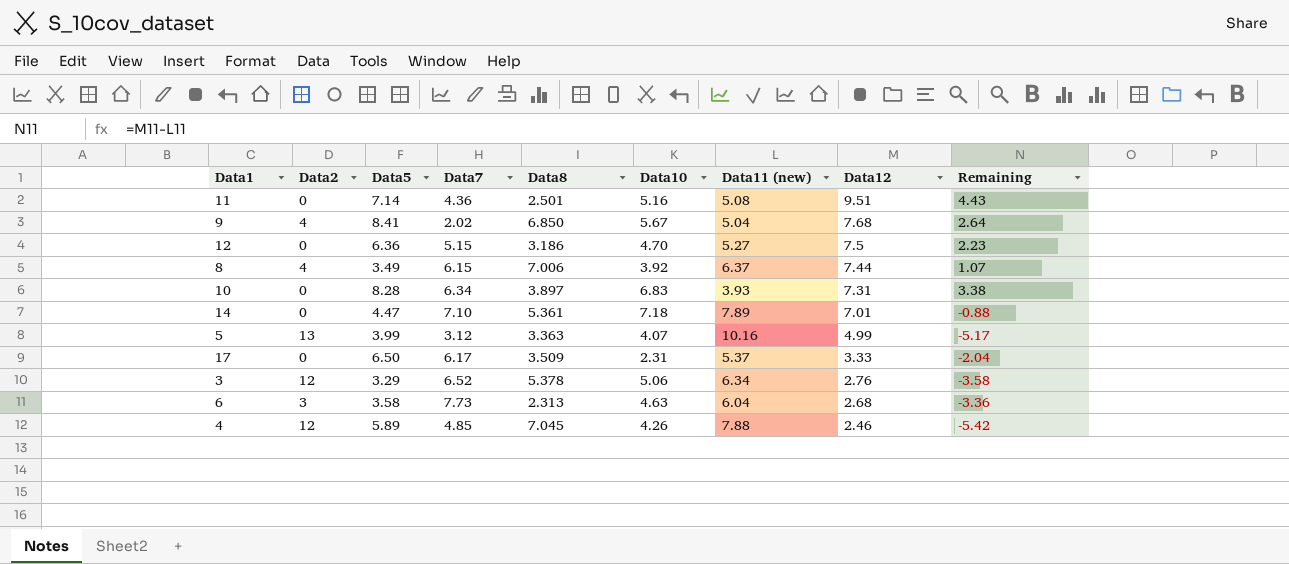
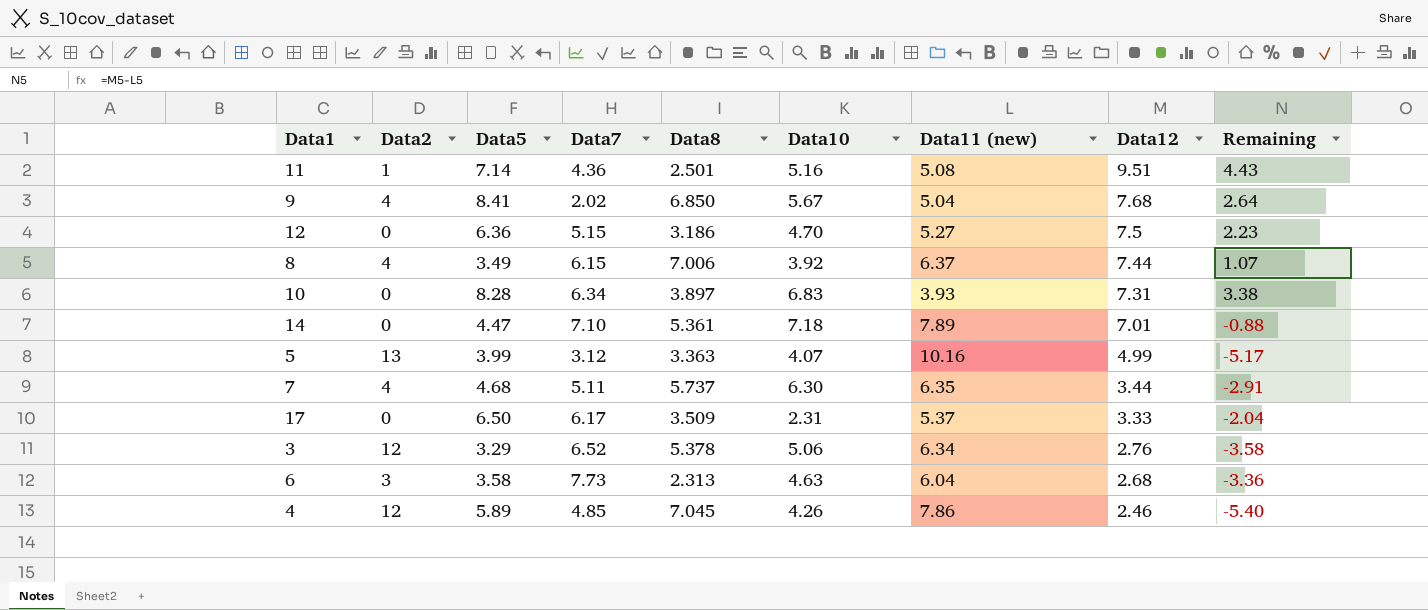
11 | Data2: 0 -> 1
row 7: none -> 4 | 4.68 | 5.11 | 5.737 | 6.30 | 6.35 | 3.44 | -2.91
4 | Data11 (new): 7.88 -> 7.86
4 | Remaining: -5.42 -> -5.40

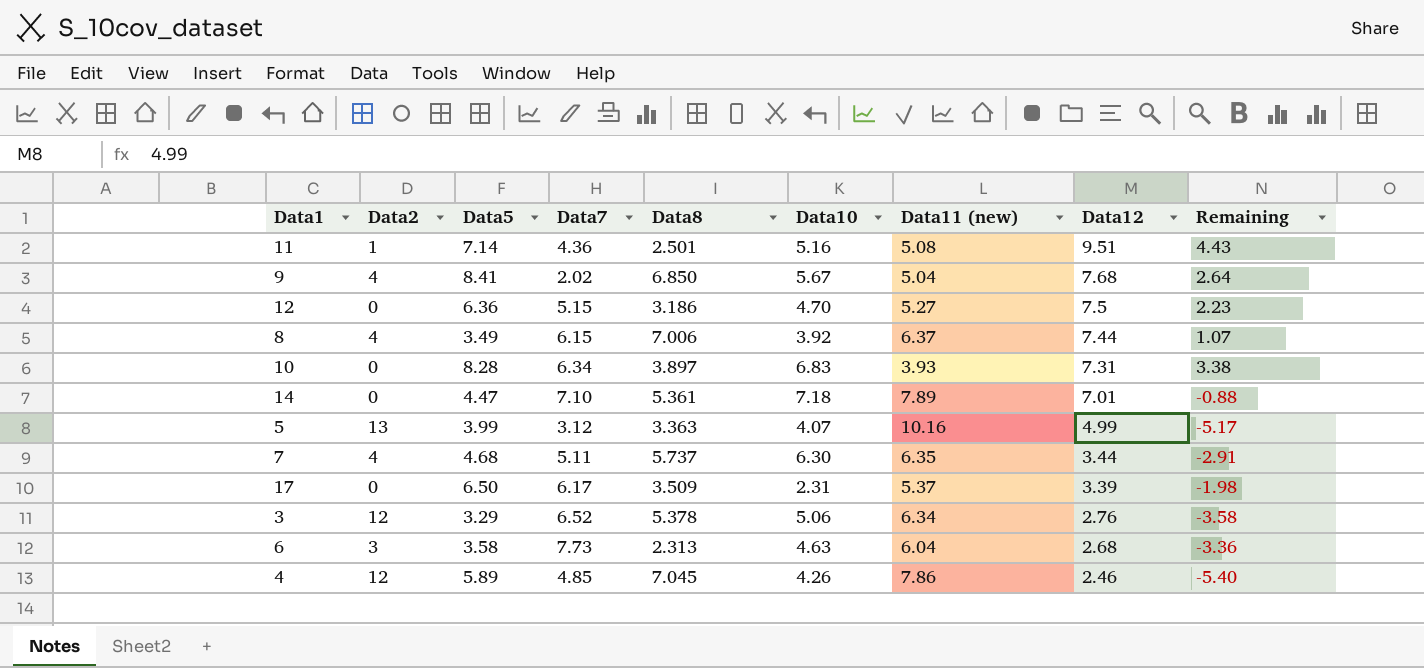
17 | Data12: 3.33 -> 3.39
17 | Remaining: -2.04 -> -1.98

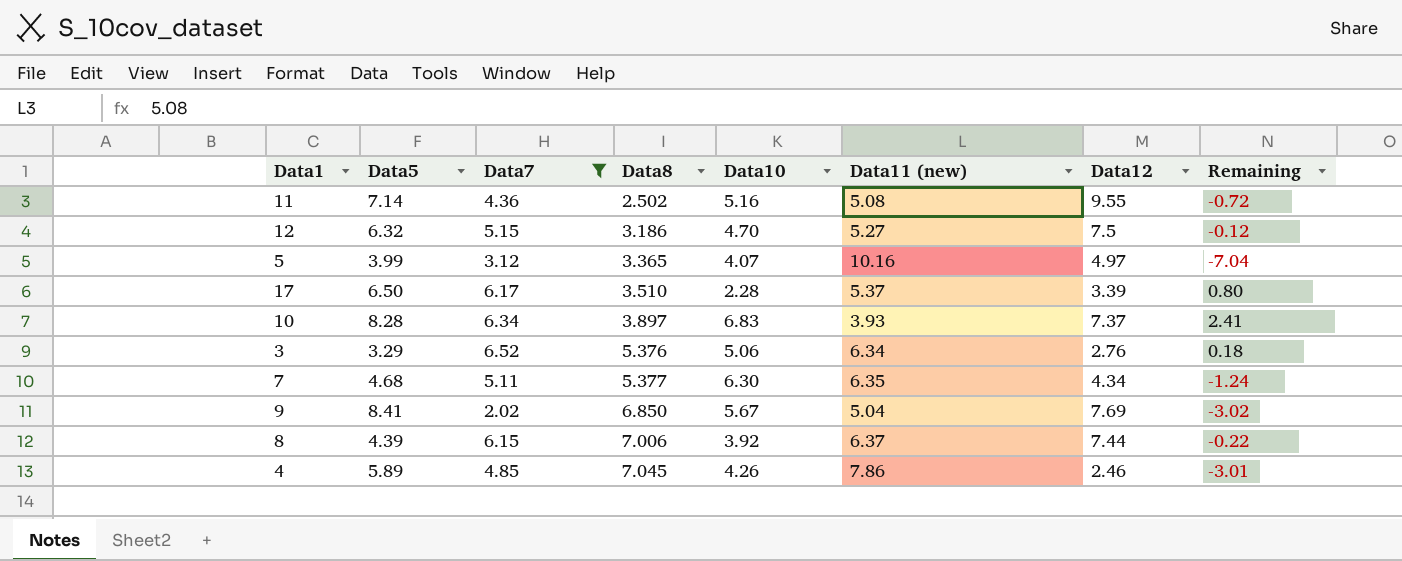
filter: none -> Data7 <= 6.52
row order: Data12 descending -> Data8 ascending
column Data2 | position: 2 -> none
column Remaining | formula: [Data12] - [Data11 (new)] -> [Data7] - [Data11 (new)]
11 | Data8: 2.501 -> 2.502
11 | Data12: 9.51 -> 9.55
12 | Data5: 6.36 -> 6.32
5 | Data8: 3.363 -> 3.365
5 | Data12: 4.99 -> 4.97
17 | Data8: 3.509 -> 3.510
17 | Data10: 2.31 -> 2.28
10 | Data12: 7.31 -> 7.37
3 | Data8: 5.378 -> 5.376
7 | Data8: 5.737 -> 5.377
7 | Data12: 3.44 -> 4.34
9 | Data12: 7.68 -> 7.69
8 | Data5: 3.49 -> 4.39

